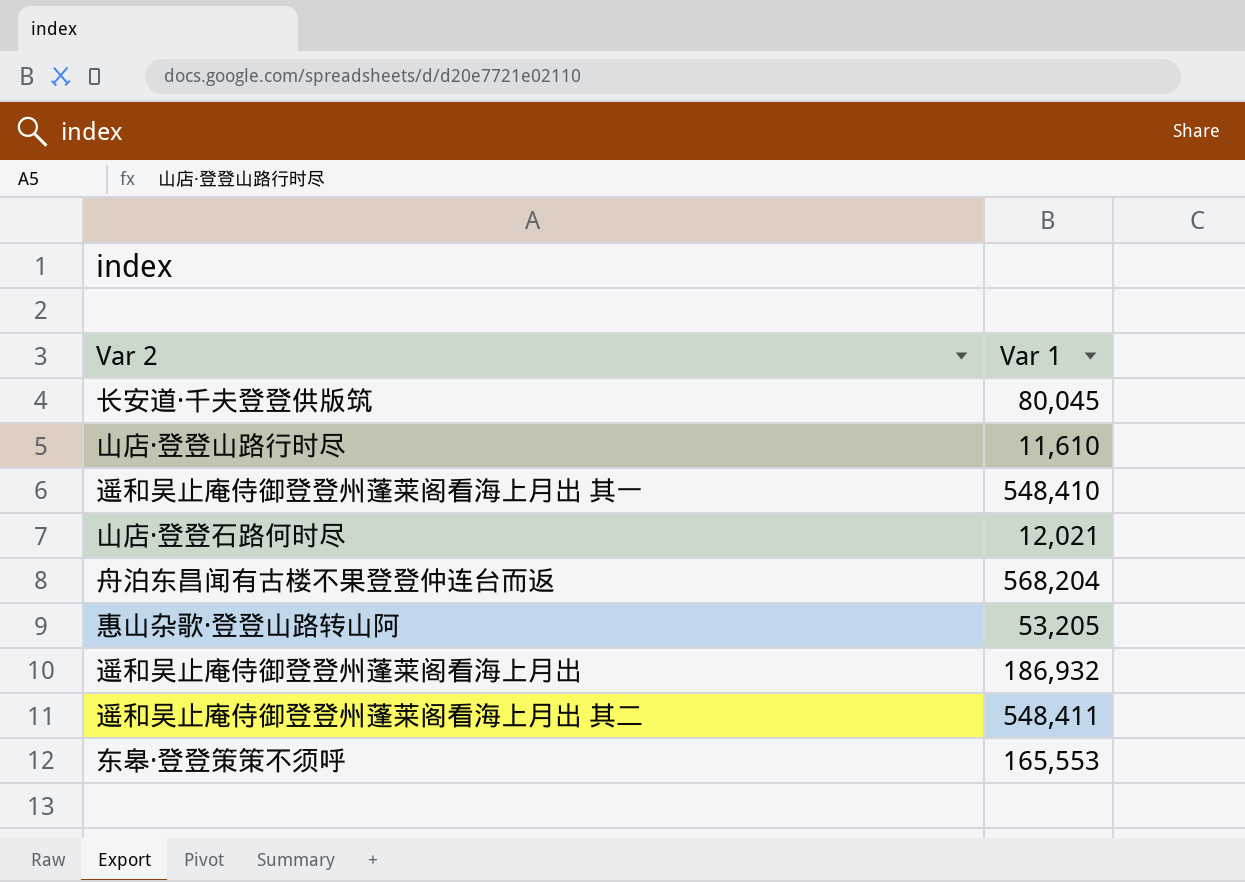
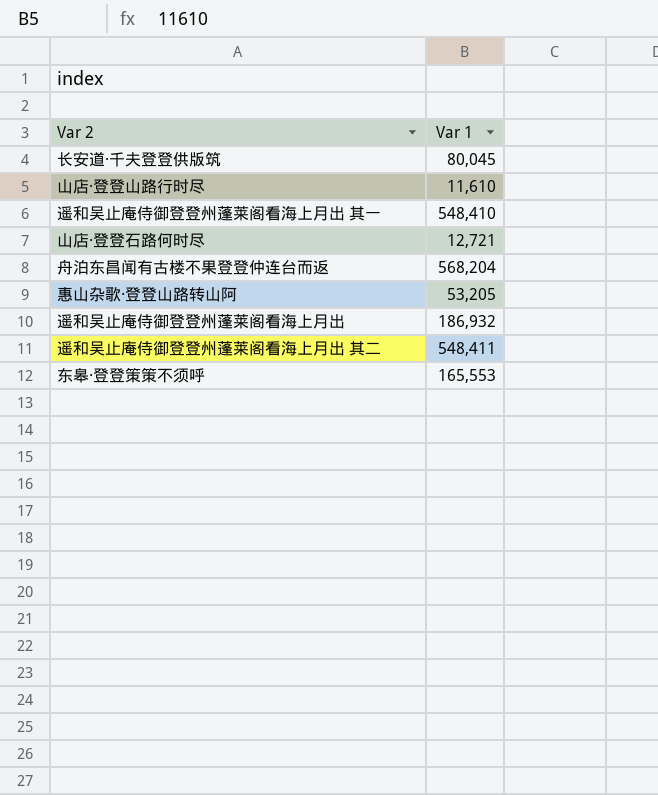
山店·登登石路何时尽 | Var 1: 12,021 -> 12,721

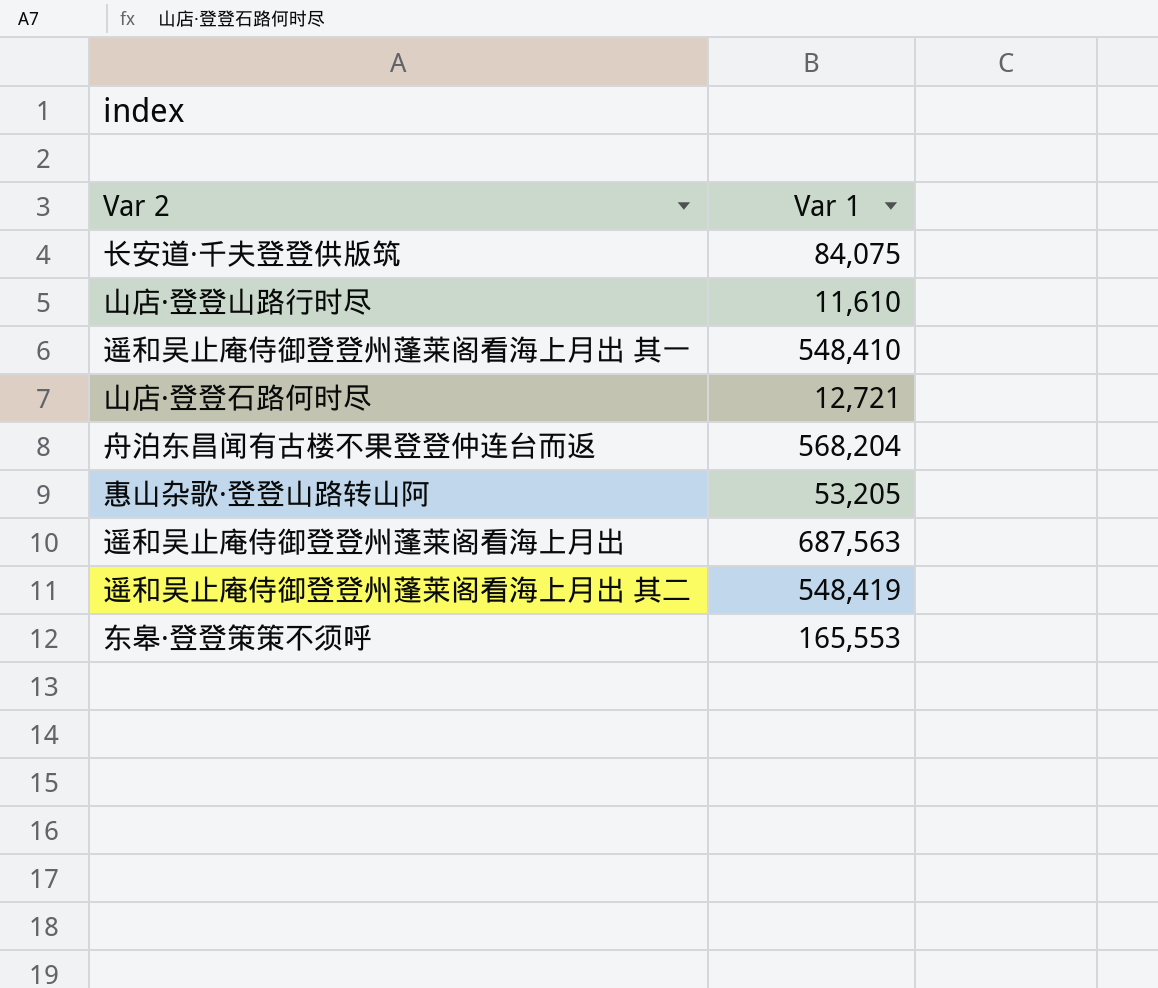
长安道·千夫登登供版筑 | Var 1: 80,045 -> 84,075
遥和吴止庵侍御登登州蓬莱阁看海上月出 | Var 1: 186,932 -> 687,563
遥和吴止庵侍御登登州蓬莱阁看海上月出 其二 | Var 1: 548,411 -> 548,419

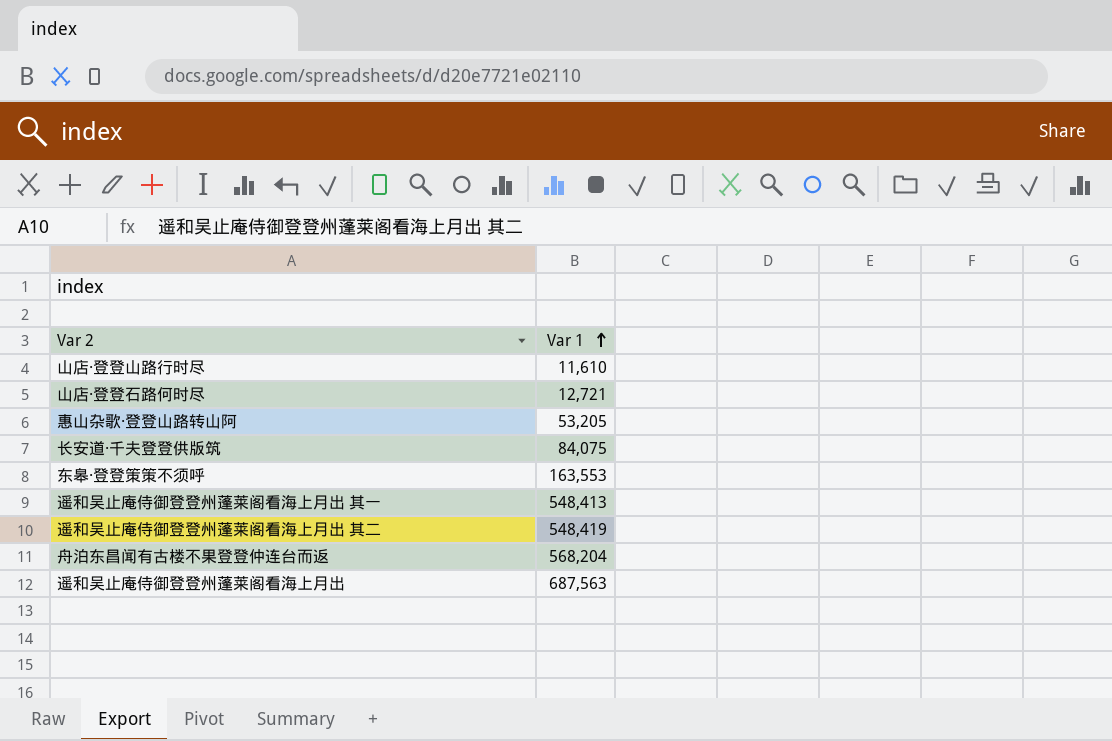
row order: none -> Var 1 ascending
东皋·登登策策不须呼 | Var 1: 165,553 -> 163,553
遥和吴止庵侍御登登州蓬莱阁看海上月出 其一 | Var 1: 548,410 -> 548,413

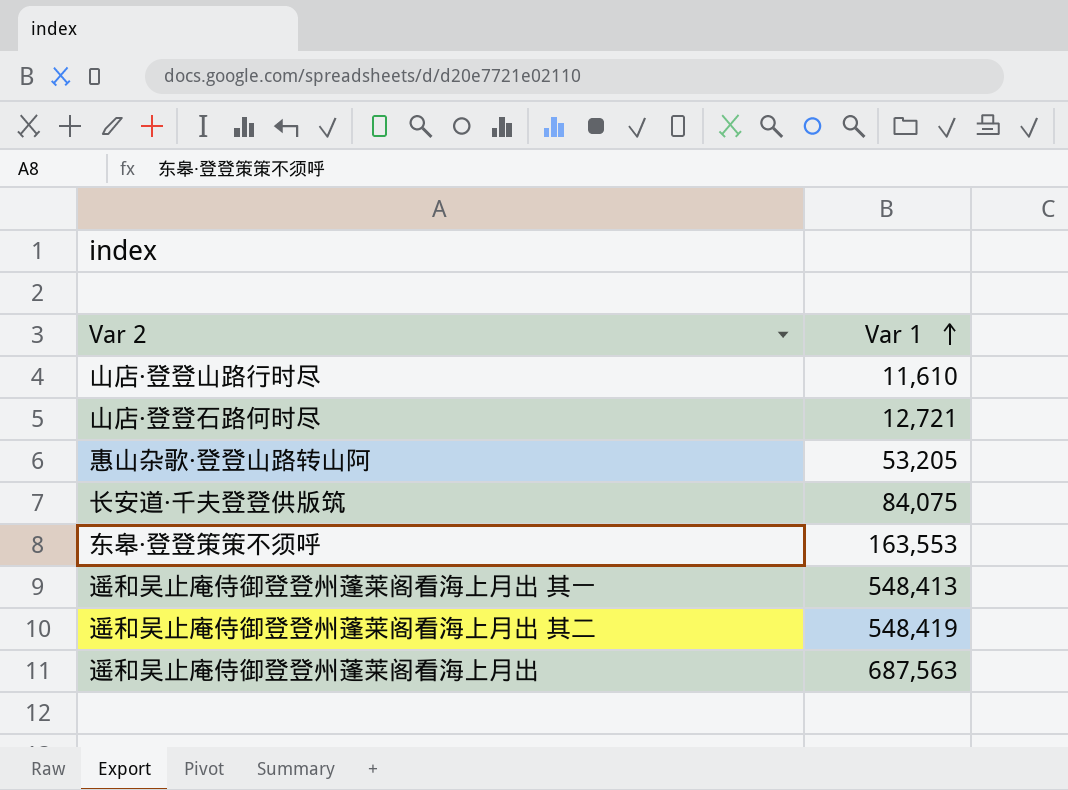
row 舟泊东昌闻有古楼不果登登仲连台而返: 568,204 -> none

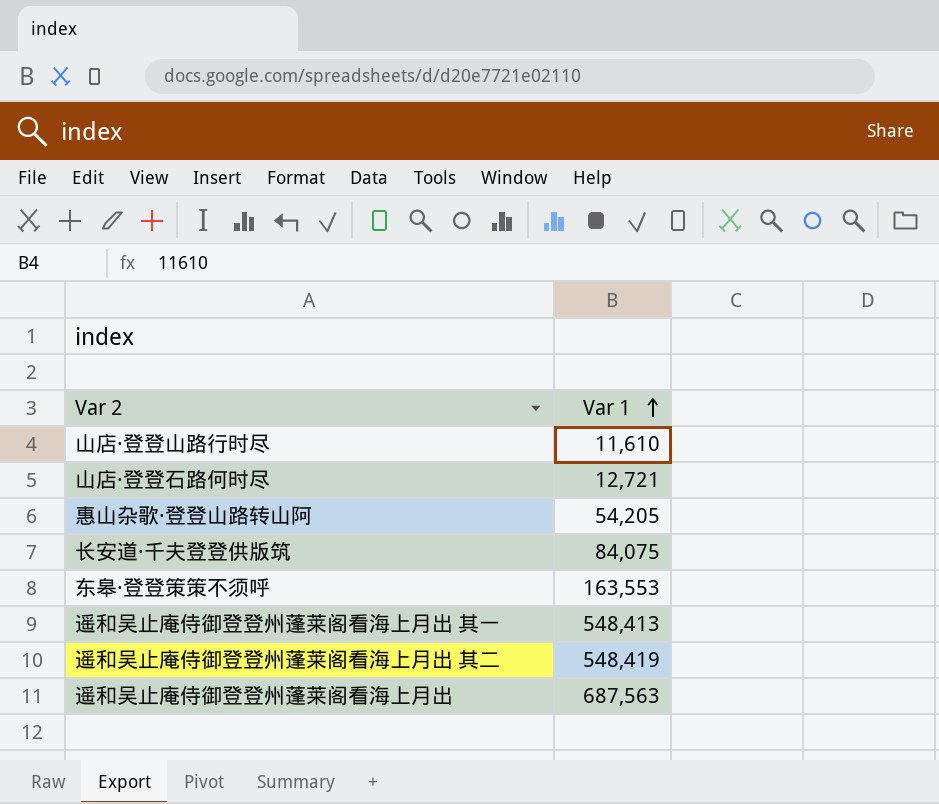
惠山杂歌·登登山路转山阿 | Var 1: 53,205 -> 54,205

